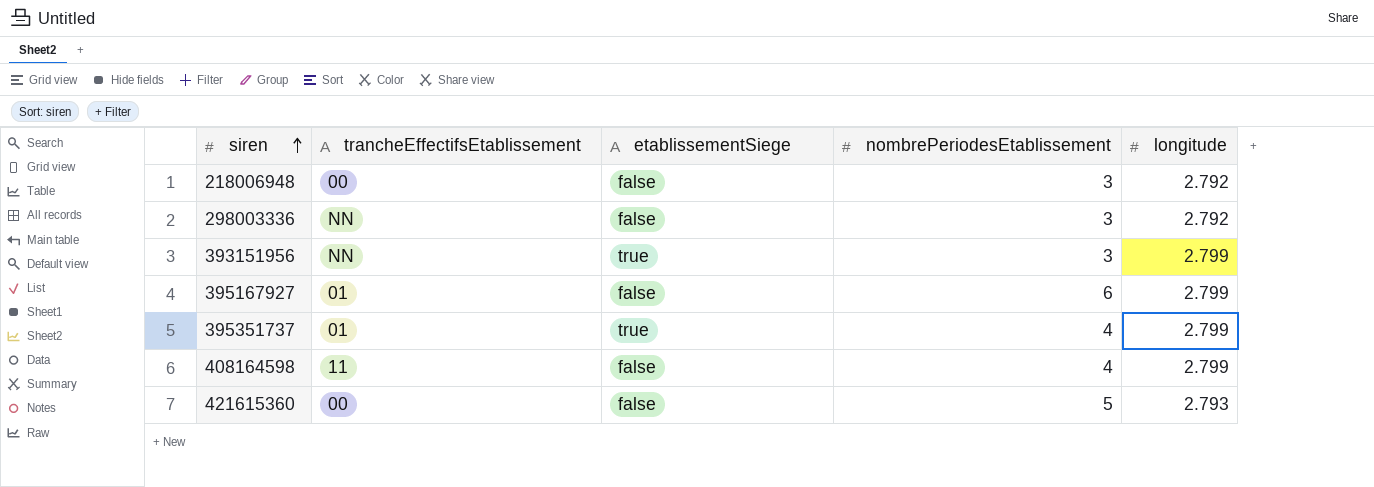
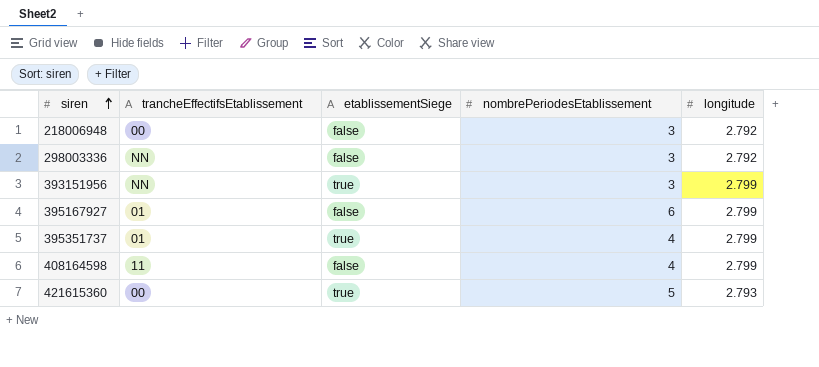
421615360 | etablissementSiege: false -> true

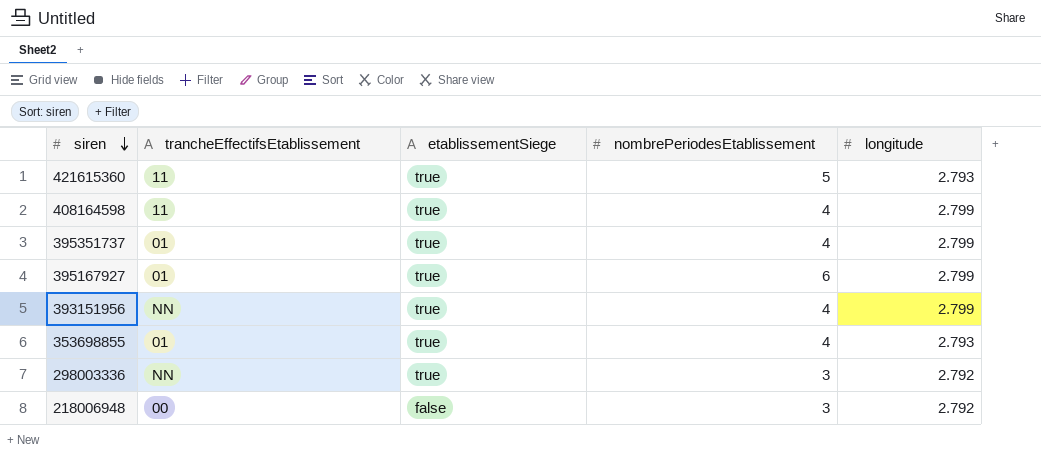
row order: siren ascending -> siren descending
421615360 | trancheEffectifsEtablissement: 00 -> 11
408164598 | etablissementSiege: false -> true
395167927 | etablissementSiege: false -> true
393151956 | nombrePeriodesEtablissement: 3 -> 4
row 353698855: none -> 01 | true | 4 | 2.793
298003336 | etablissementSiege: false -> true

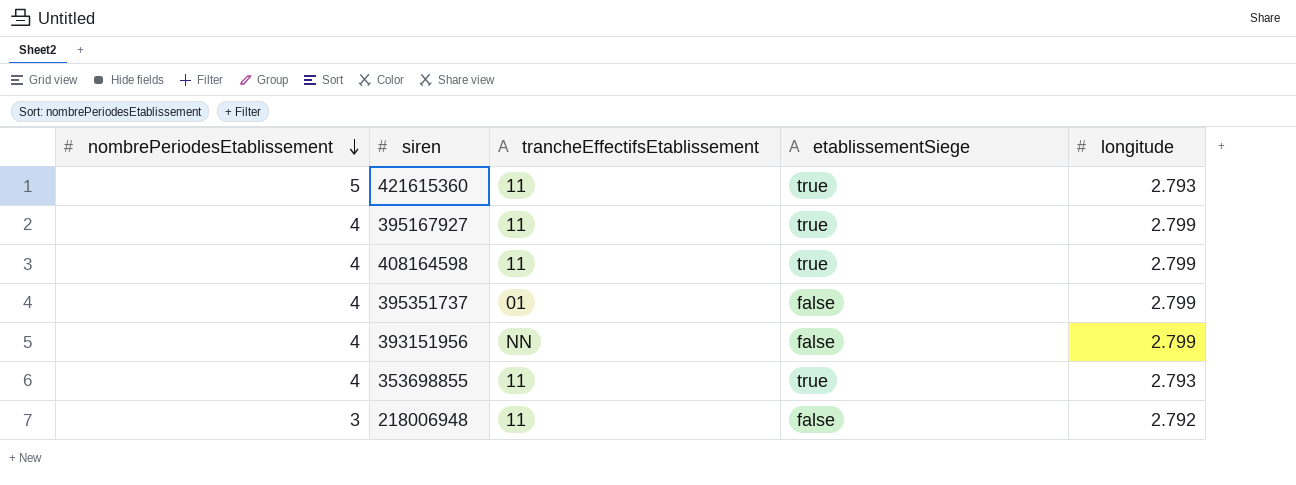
row order: siren descending -> nombrePeriodesEtablissement descending
column nombrePeriodesEtablissement | position: 4 -> 1
row 298003336: NN | true | 3 | 2.792 -> none
395167927 | nombrePeriodesEtablissement: 6 -> 4
395167927 | trancheEffectifsEtablissement: 01 -> 11
395351737 | etablissementSiege: true -> false
393151956 | etablissementSiege: true -> false
353698855 | trancheEffectifsEtablissement: 01 -> 11
218006948 | trancheEffectifsEtablissement: 00 -> 11

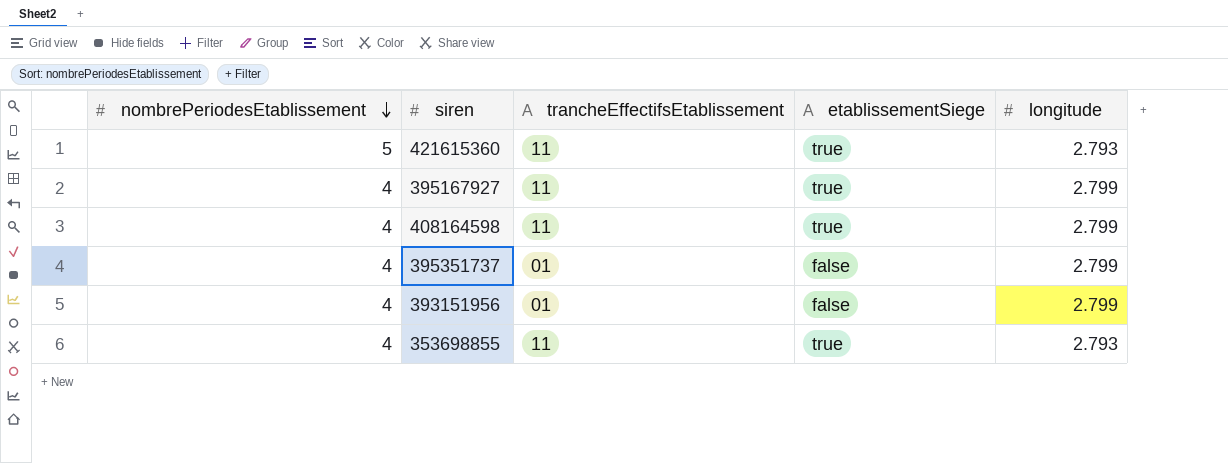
row 218006948: 3 | 11 | false | 2.792 -> none
393151956 | trancheEffectifsEtablissement: NN -> 01

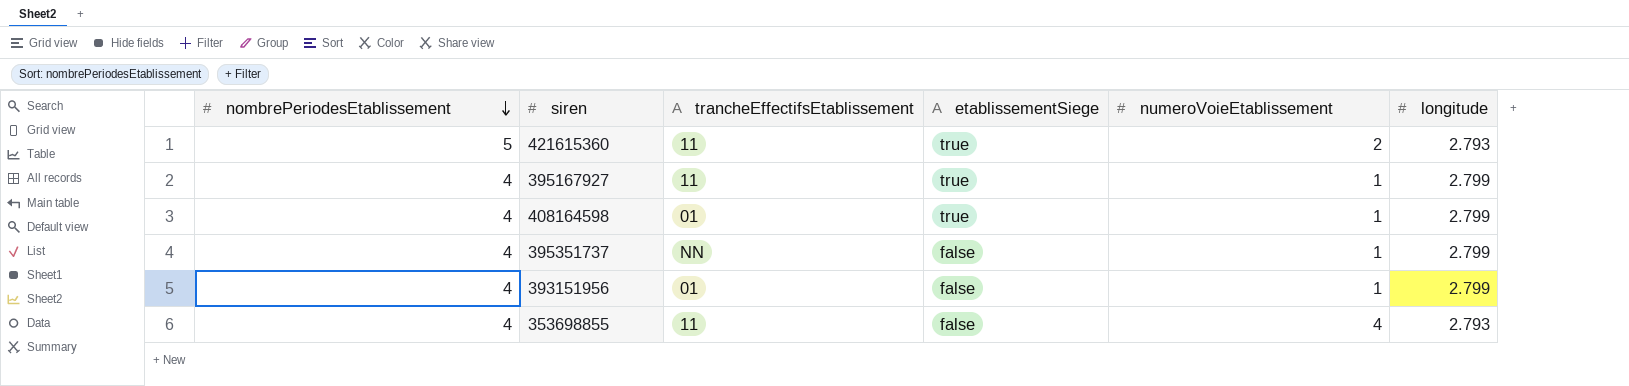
column numeroVoieEtablissement | position: none -> 5
408164598 | trancheEffectifsEtablissement: 11 -> 01
395351737 | trancheEffectifsEtablissement: 01 -> NN
353698855 | etablissementSiege: true -> false

